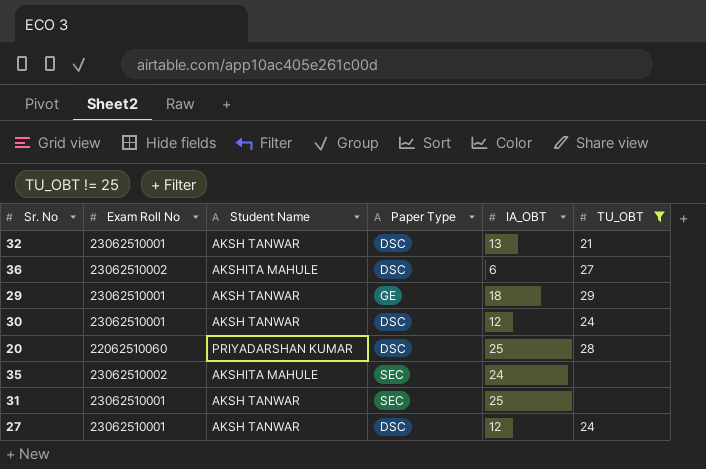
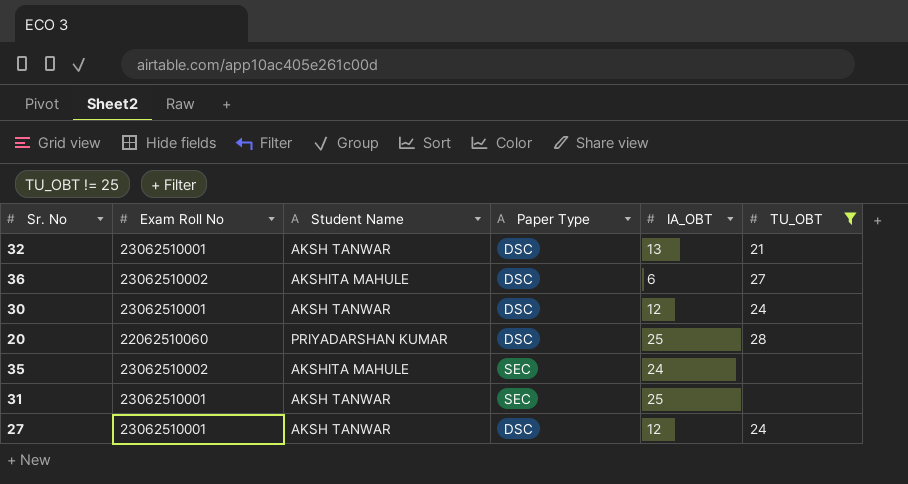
row 29: 23062510001 | AKSH TANWAR | GE | 18 | 29 -> none

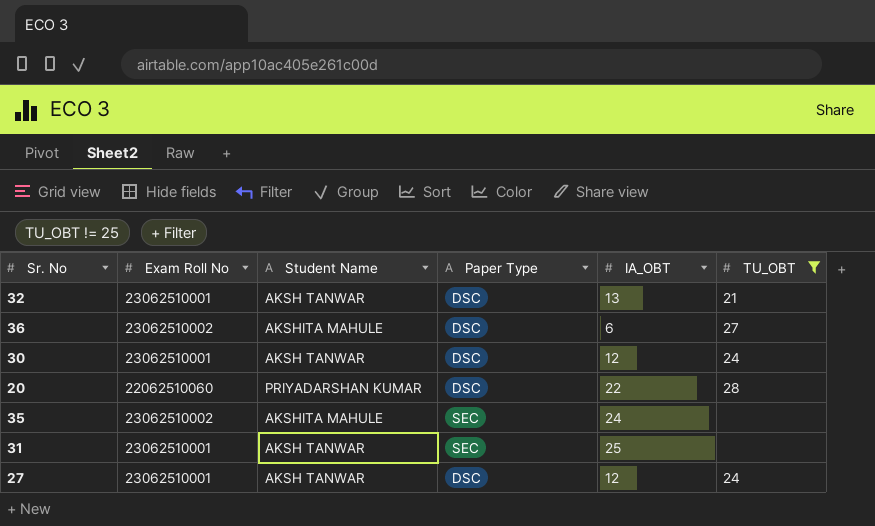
20 | IA_OBT: 25 -> 22

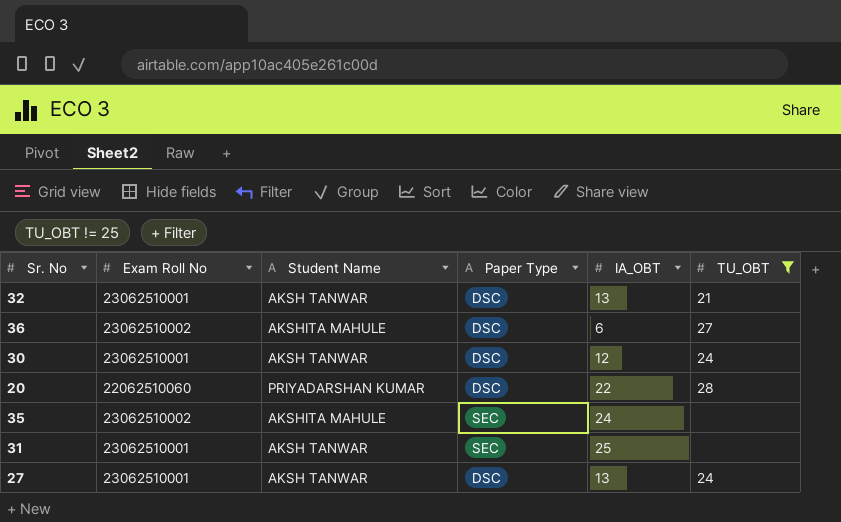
27 | IA_OBT: 12 -> 13

